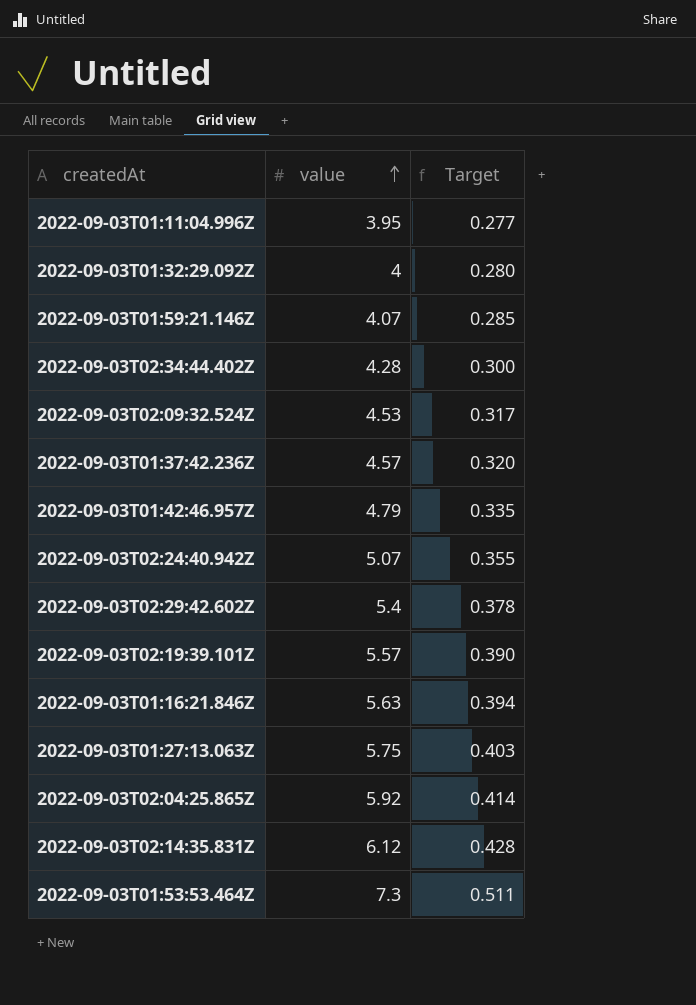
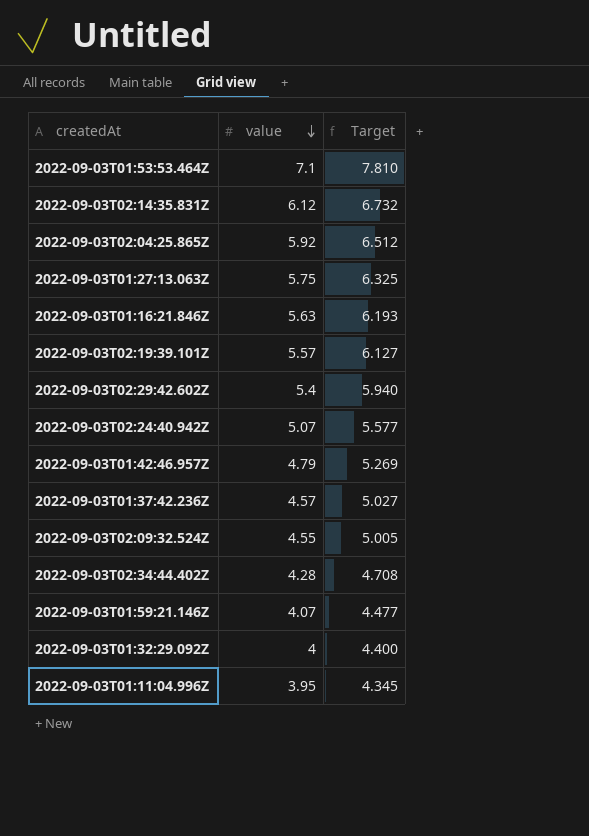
row order: value ascending -> value descending
column Target | formula: [value] * 0.07 -> [value] * 1.1
2022-09-03T01:53:53.464Z | value: 7.3 -> 7.1
2022-09-03T02:09:32.524Z | value: 4.53 -> 4.55

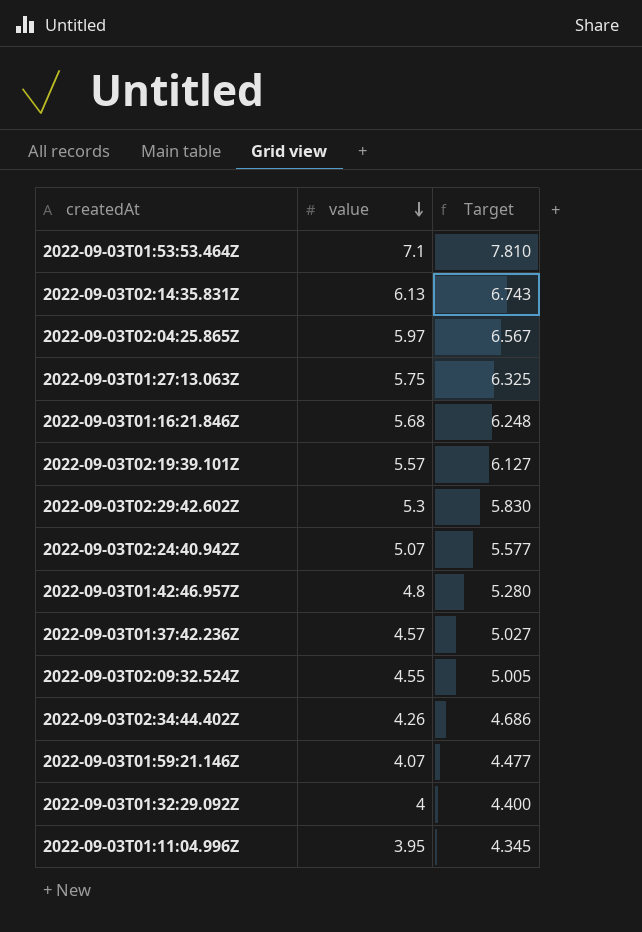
2022-09-03T02:14:35.831Z | value: 6.12 -> 6.13
2022-09-03T02:14:35.831Z | Target: 6.732 -> 6.743
2022-09-03T02:04:25.865Z | value: 5.92 -> 5.97
2022-09-03T02:04:25.865Z | Target: 6.512 -> 6.567
2022-09-03T01:16:21.846Z | value: 5.63 -> 5.68
2022-09-03T01:16:21.846Z | Target: 6.193 -> 6.248
2022-09-03T02:29:42.602Z | value: 5.4 -> 5.3
2022-09-03T02:29:42.602Z | Target: 5.940 -> 5.830
2022-09-03T01:42:46.957Z | value: 4.79 -> 4.8
2022-09-03T01:42:46.957Z | Target: 5.269 -> 5.280
2022-09-03T02:34:44.402Z | value: 4.28 -> 4.26
2022-09-03T02:34:44.402Z | Target: 4.708 -> 4.686

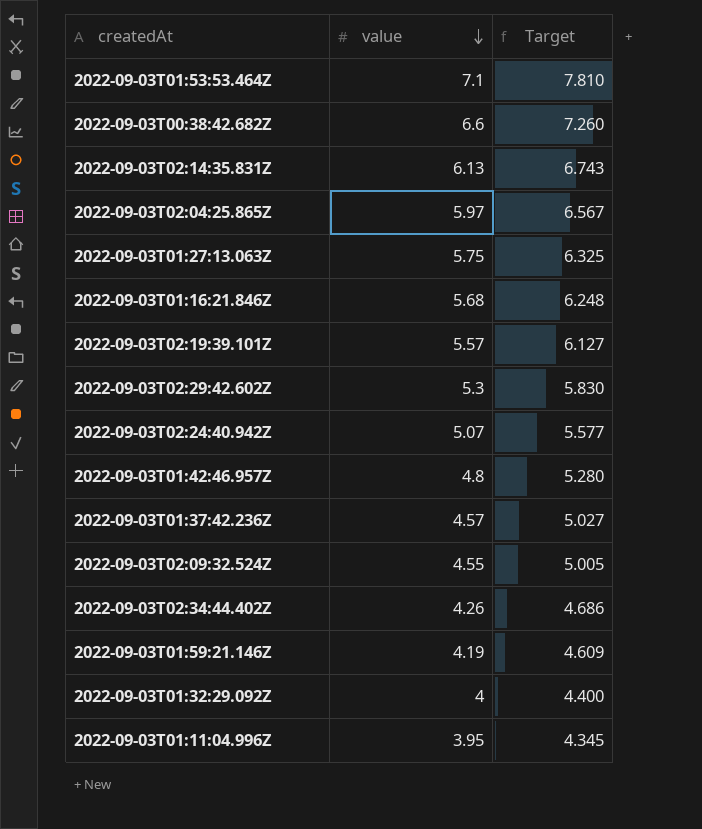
row 2022-09-03T00:38:42.682Z: none -> 6.6 | 7.260
2022-09-03T01:59:21.146Z | value: 4.07 -> 4.19
2022-09-03T01:59:21.146Z | Target: 4.477 -> 4.609

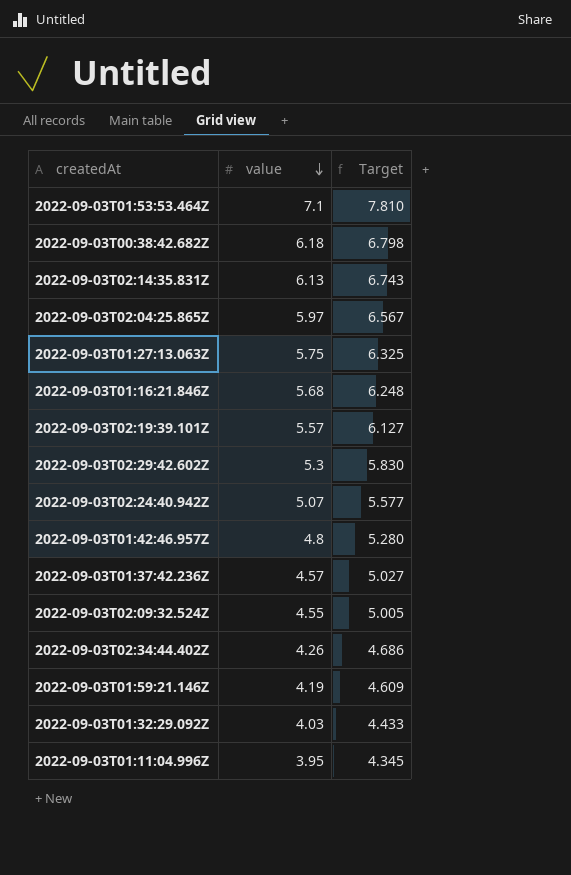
2022-09-03T00:38:42.682Z | value: 6.6 -> 6.18
2022-09-03T00:38:42.682Z | Target: 7.260 -> 6.798
2022-09-03T01:32:29.092Z | value: 4 -> 4.03
2022-09-03T01:32:29.092Z | Target: 4.400 -> 4.433

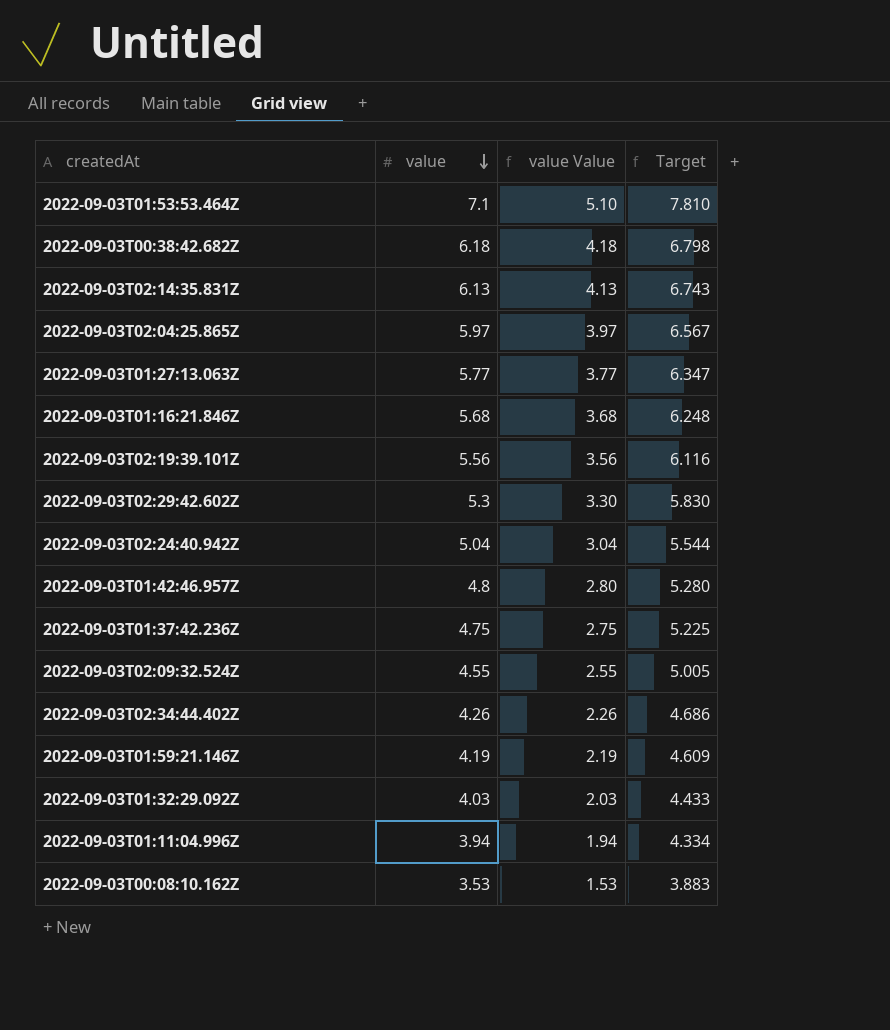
column value Value | formula: none -> [value] - 2
2022-09-03T01:27:13.063Z | value: 5.75 -> 5.77
2022-09-03T01:27:13.063Z | Target: 6.325 -> 6.347
2022-09-03T02:19:39.101Z | value: 5.57 -> 5.56
2022-09-03T02:19:39.101Z | Target: 6.127 -> 6.116
2022-09-03T02:24:40.942Z | value: 5.07 -> 5.04
2022-09-03T02:24:40.942Z | Target: 5.577 -> 5.544
2022-09-03T01:37:42.236Z | value: 4.57 -> 4.75
2022-09-03T01:37:42.236Z | Target: 5.027 -> 5.225
2022-09-03T01:11:04.996Z | value: 3.95 -> 3.94
2022-09-03T01:11:04.996Z | Target: 4.345 -> 4.334
row 2022-09-03T00:08:10.162Z: none -> 3.53 | 1.53 | 3.883

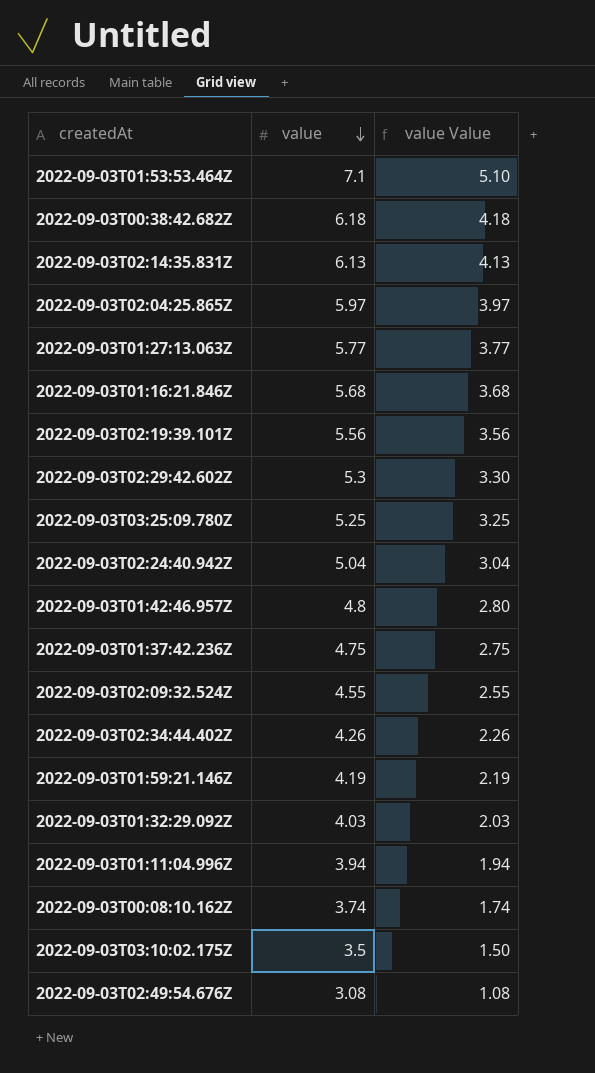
column Target | formula: [value] * 1.1 -> none
row 2022-09-03T03:25:09.780Z: none -> 5.25 | 3.25
2022-09-03T00:08:10.162Z | value: 3.53 -> 3.74
2022-09-03T00:08:10.162Z | value Value: 1.53 -> 1.74
row 2022-09-03T03:10:02.175Z: none -> 3.5 | 1.50
row 2022-09-03T02:49:54.676Z: none -> 3.08 | 1.08

